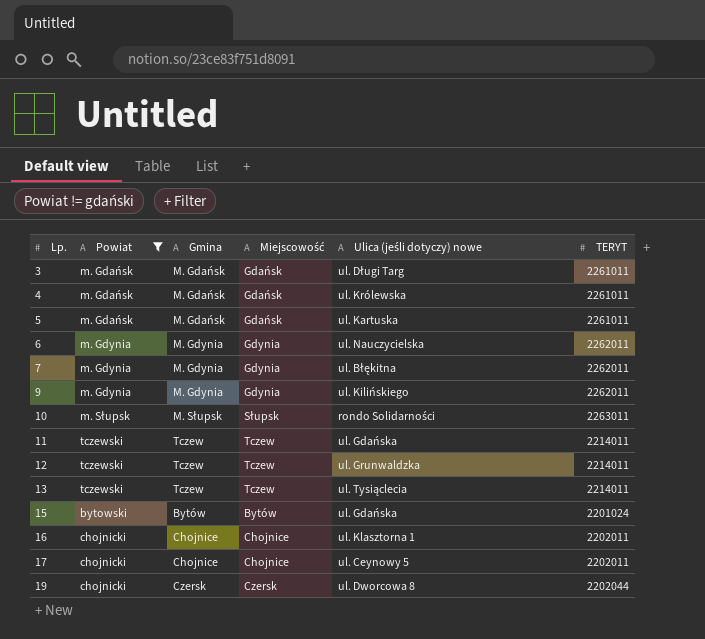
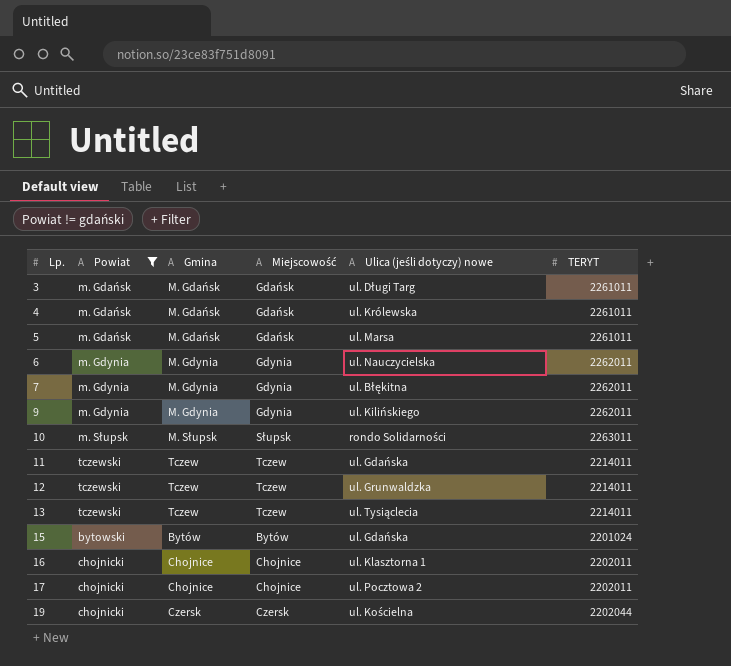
5 | Ulica (jeśli dotyczy) nowe: ul. Kartuska -> ul. Marsa
17 | Ulica (jeśli dotyczy) nowe: ul. Ceynowy 5 -> ul. Pocztowa 2
19 | Ulica (jeśli dotyczy) nowe: ul. Dworcowa 8 -> ul. Kościelna

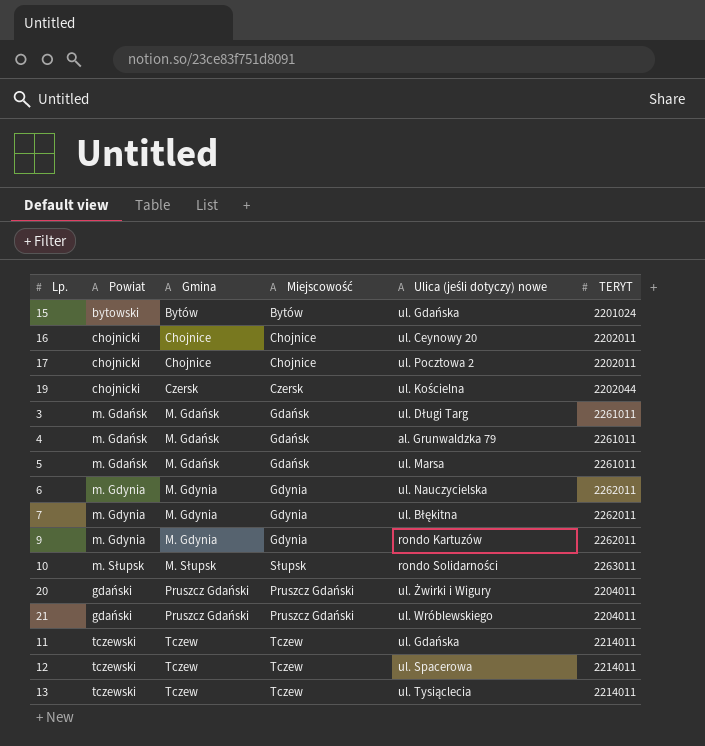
filter: Powiat != gdański -> none
row order: Lp. ascending -> Gmina ascending
16 | Ulica (jeśli dotyczy) nowe: ul. Klasztorna 1 -> ul. Ceynowy 20
4 | Ulica (jeśli dotyczy) nowe: ul. Królewska -> al. Grunwaldzka 79
9 | Ulica (jeśli dotyczy) nowe: ul. Kilińskiego -> rondo Kartuzów
12 | Ulica (jeśli dotyczy) nowe: ul. Grunwaldzka -> ul. Spacerowa

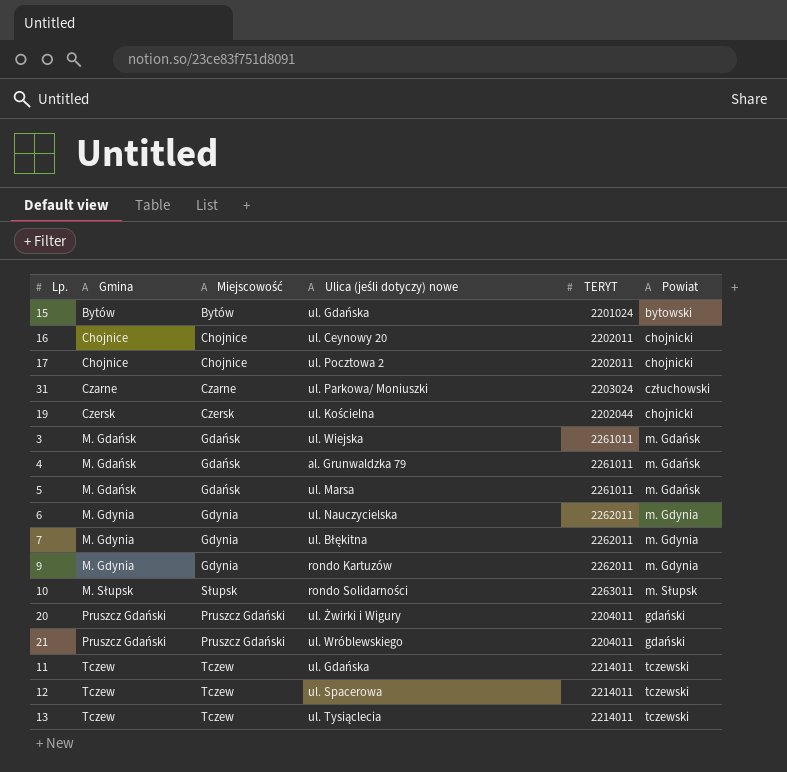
column Powiat | position: 2 -> 6
row 31: none -> Czarne | Czarne | ul. Parkowa/ Moniuszki | 2203024 | człuchowski
3 | Ulica (jeśli dotyczy) nowe: ul. Długi Targ -> ul. Wiejska

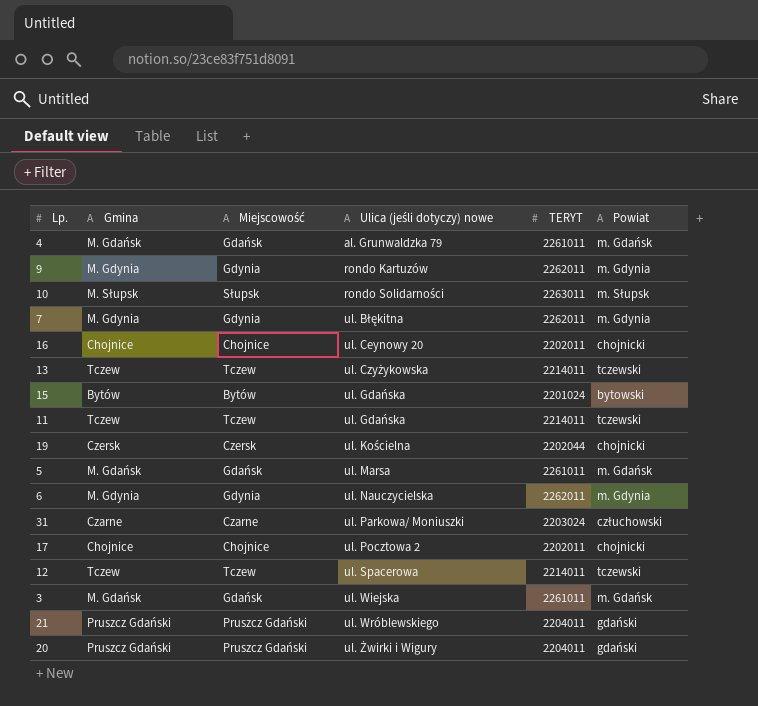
row order: Gmina ascending -> Ulica (jeśli dotyczy) nowe ascending
13 | Ulica (jeśli dotyczy) nowe: ul. Tysiąclecia -> ul. Czyżykowska

